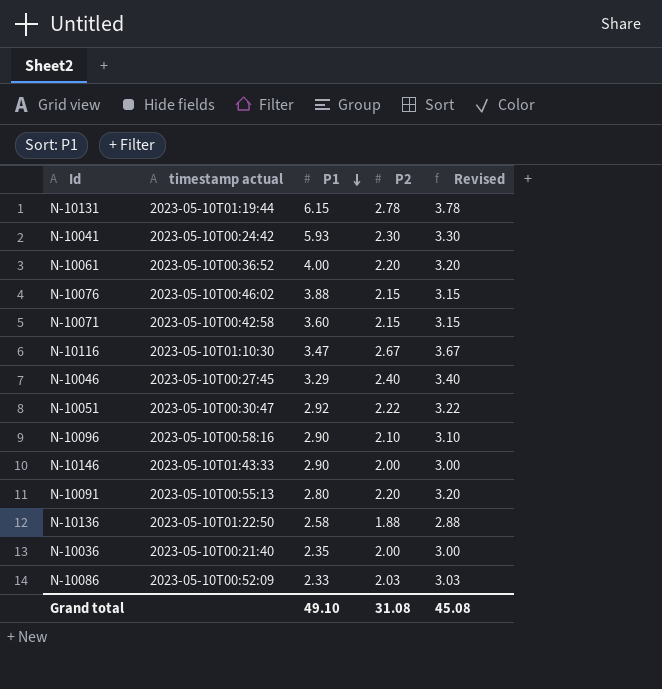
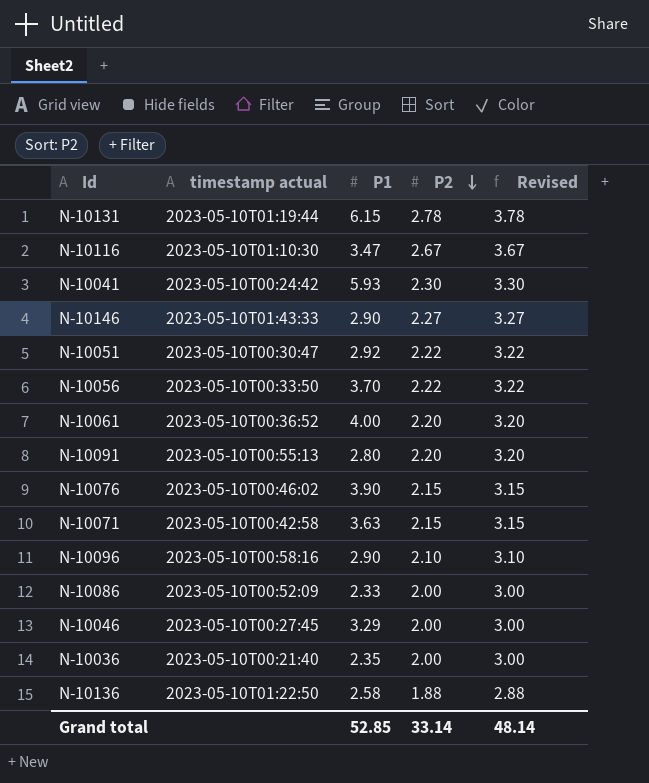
row order: P1 descending -> P2 descending
N-10146 | P2: 2.00 -> 2.27
N-10146 | Revised: 3.00 -> 3.27
row N-10056: none -> 2023-05-10T00:33:50 | 3.70 | 2.22 | 3.22
N-10076 | P1: 3.88 -> 3.90
N-10071 | P1: 3.60 -> 3.63
N-10086 | P2: 2.03 -> 2.00
N-10086 | Revised: 3.03 -> 3.00
N-10046 | P2: 2.40 -> 2.00
N-10046 | Revised: 3.40 -> 3.00
Grand total | P1: 49.10 -> 52.85
Grand total | P2: 31.08 -> 33.14
Grand total | Revised: 45.08 -> 48.14

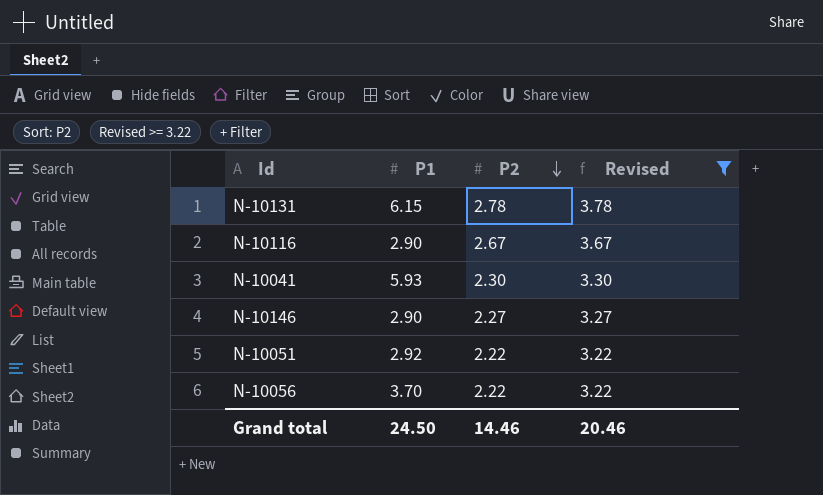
filter: none -> Revised >= 3.22
column timestamp actual | position: 2 -> none
N-10116 | P1: 3.47 -> 2.90
Grand total | P1: 52.85 -> 24.50
Grand total | P2: 33.14 -> 14.46
Grand total | Revised: 48.14 -> 20.46

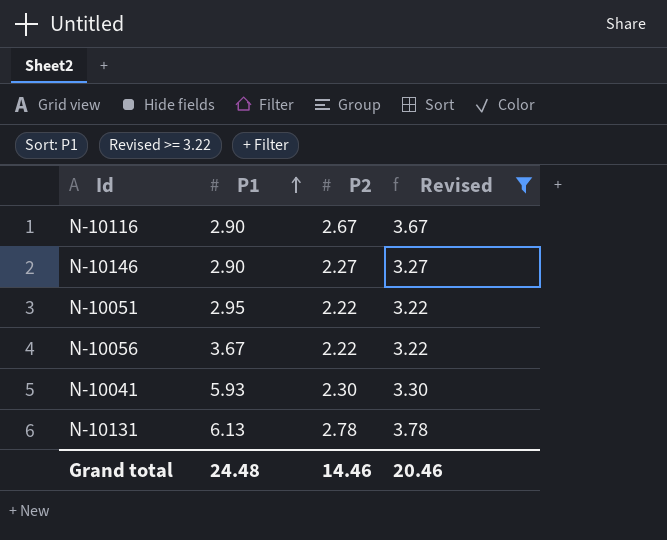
row order: P2 descending -> P1 ascending
N-10051 | P1: 2.92 -> 2.95
N-10056 | P1: 3.70 -> 3.67
N-10131 | P1: 6.15 -> 6.13
Grand total | P1: 24.50 -> 24.48

